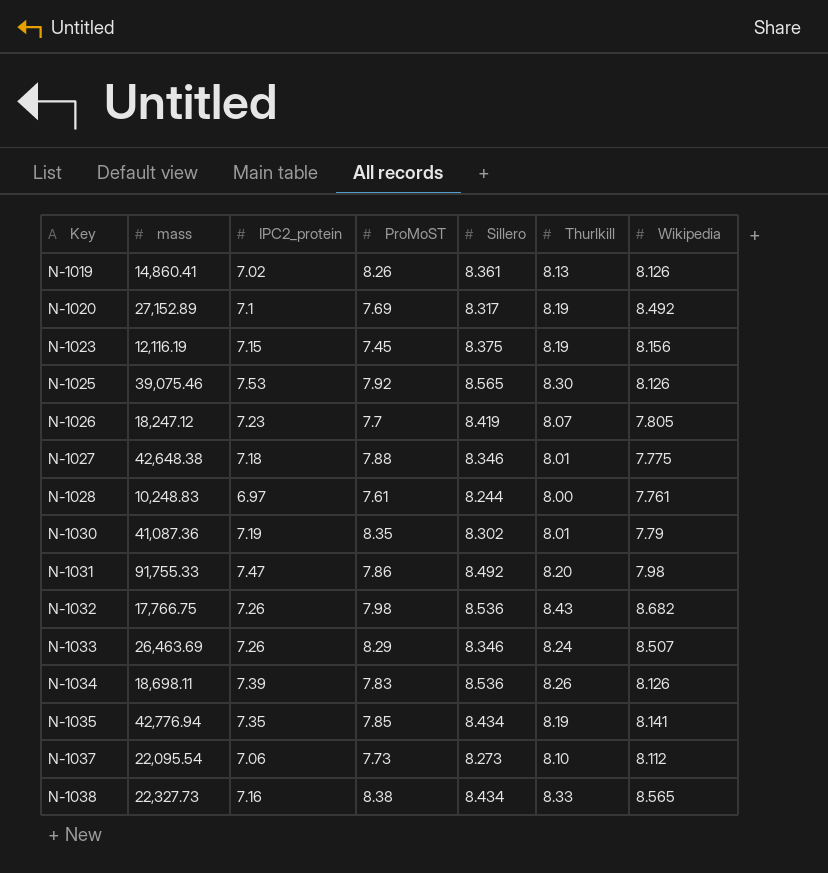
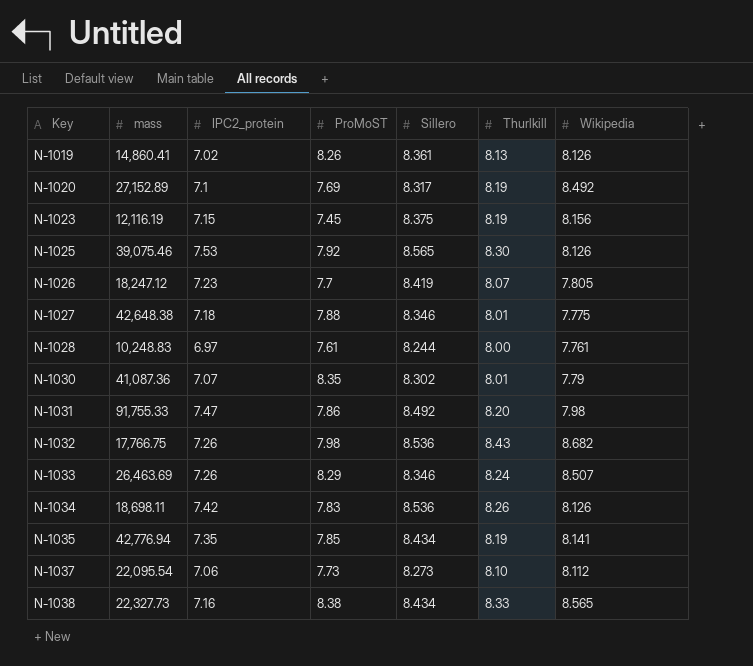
N-1030 | IPC2_protein: 7.19 -> 7.07
N-1034 | IPC2_protein: 7.39 -> 7.42

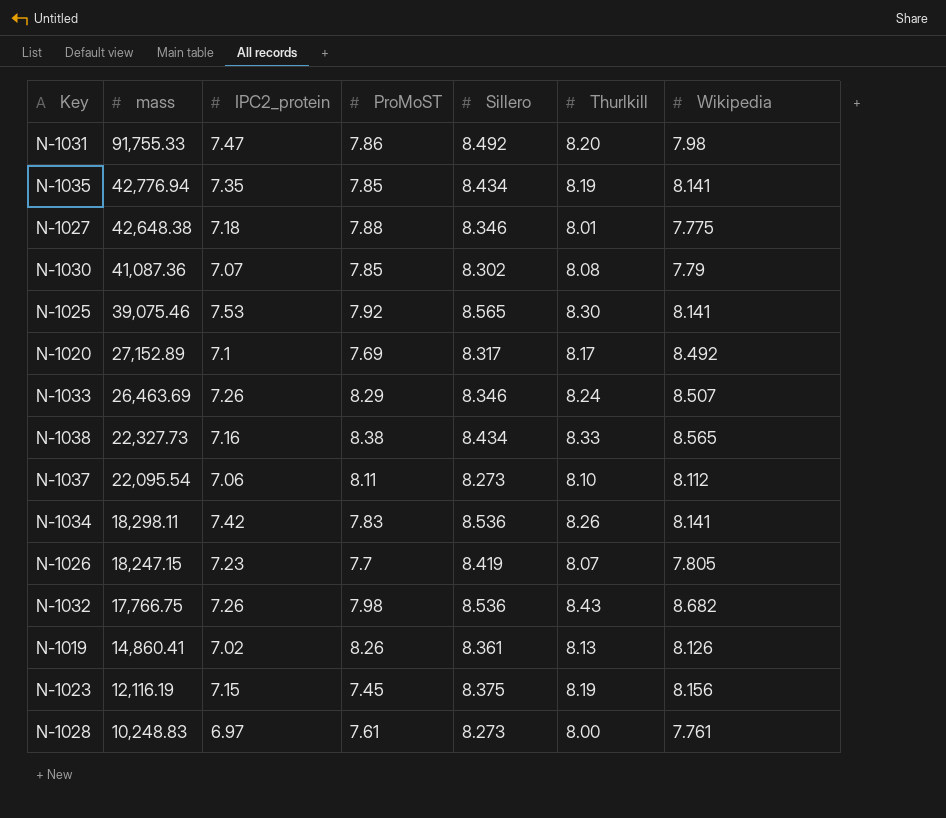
row order: Key ascending -> mass descending
N-1030 | ProMoST: 8.35 -> 7.85
N-1030 | Thurlkill: 8.01 -> 8.08
N-1025 | Wikipedia: 8.126 -> 8.141
N-1020 | Thurlkill: 8.19 -> 8.17
N-1037 | ProMoST: 7.73 -> 8.11
N-1034 | mass: 18,698.11 -> 18,298.11
N-1034 | Wikipedia: 8.126 -> 8.141
N-1026 | mass: 18,247.12 -> 18,247.15
N-1028 | Sillero: 8.244 -> 8.273

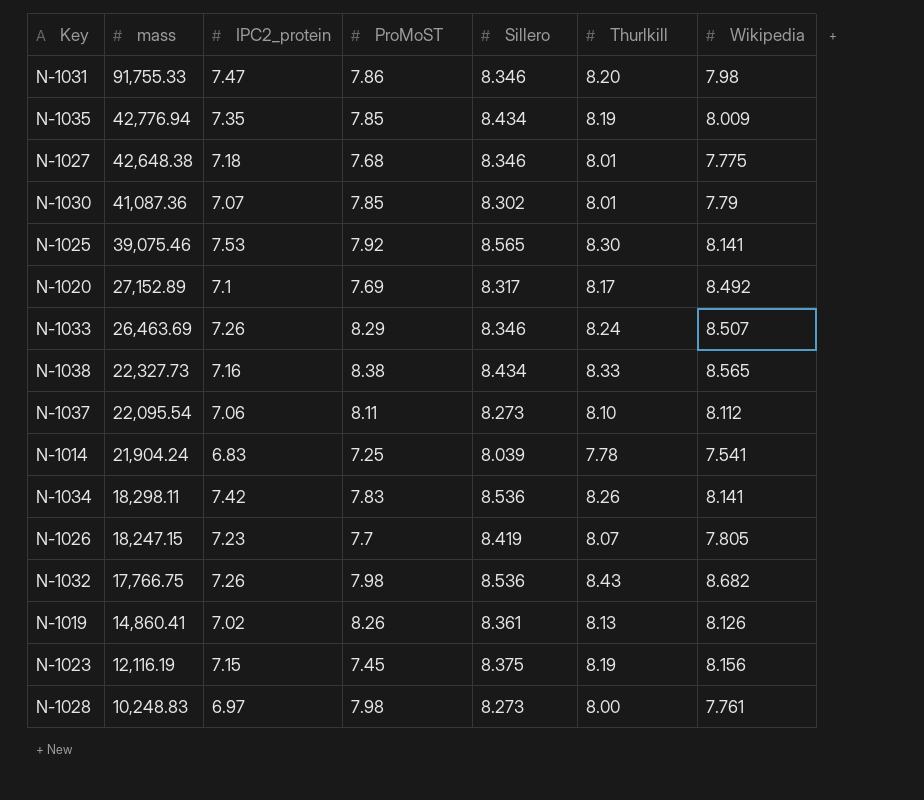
N-1031 | Sillero: 8.492 -> 8.346
N-1035 | Wikipedia: 8.141 -> 8.009
N-1027 | ProMoST: 7.88 -> 7.68
N-1030 | Thurlkill: 8.08 -> 8.01
row N-1014: none -> 21,904.24 | 6.83 | 7.25 | 8.039 | 7.78 | 7.541
N-1028 | ProMoST: 7.61 -> 7.98

